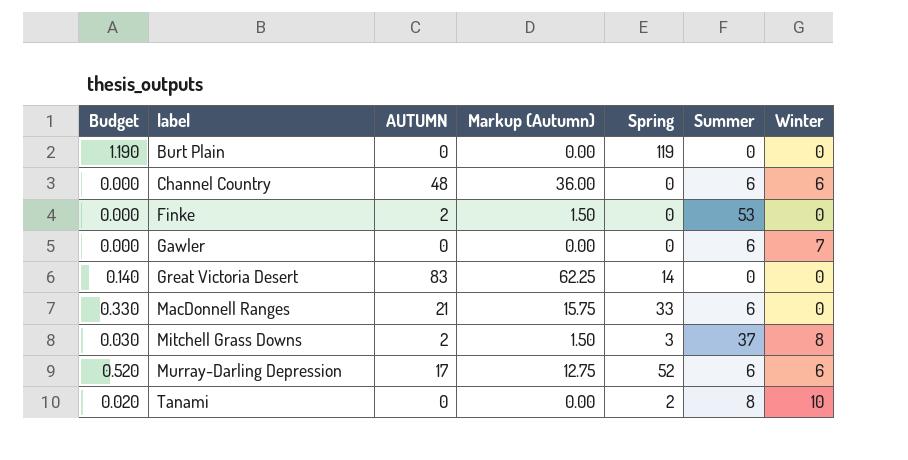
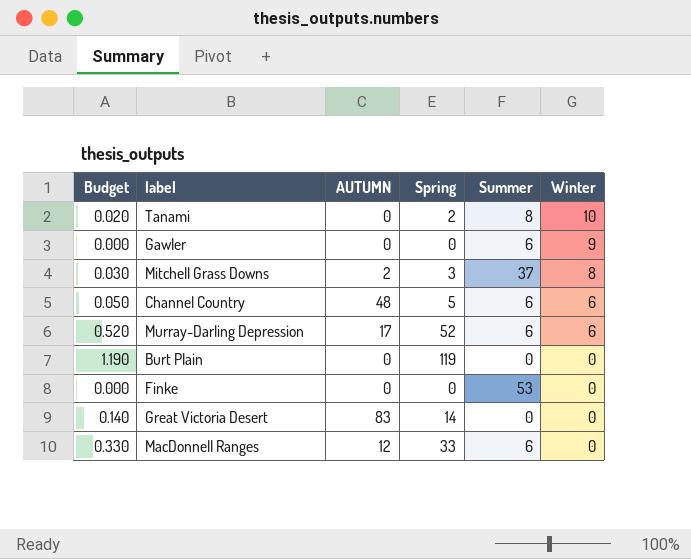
row order: label ascending -> Winter descending
column Markup (Autumn) | formula: [AUTUMN] * 0.75 -> none
Gawler | Winter: 7 -> 9
Channel Country | Budget: 0.000 -> 0.050
Channel Country | Spring: 0 -> 5
Finke | AUTUMN: 2 -> 0
MacDonnell Ranges | AUTUMN: 21 -> 12

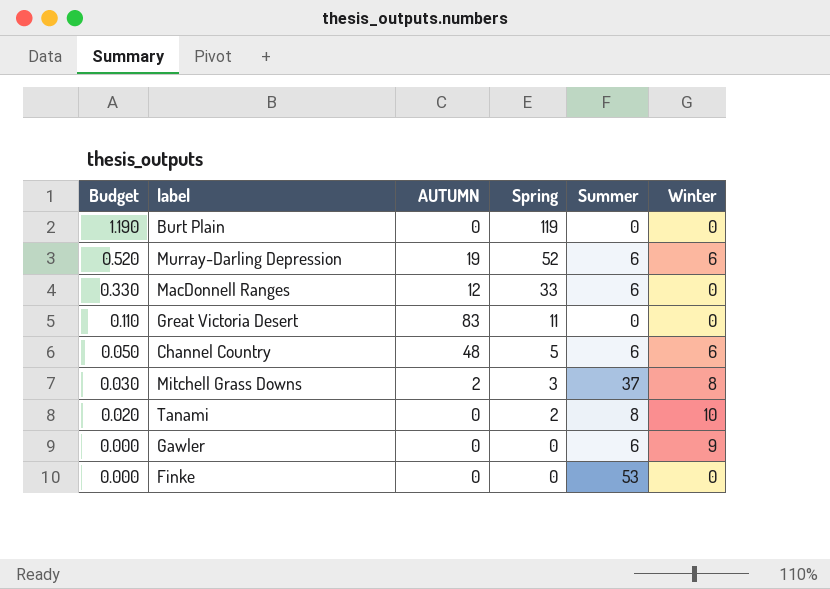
row order: Winter descending -> Budget descending
Murray-Darling Depression | AUTUMN: 17 -> 19
Great Victoria Desert | Budget: 0.140 -> 0.110
Great Victoria Desert | Spring: 14 -> 11

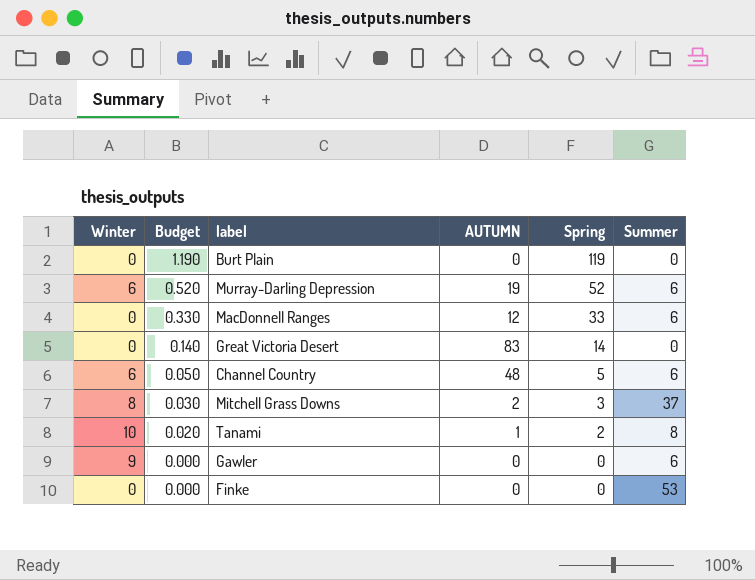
column Winter | position: 6 -> 1
Great Victoria Desert | Budget: 0.110 -> 0.140
Great Victoria Desert | Spring: 11 -> 14
Tanami | AUTUMN: 0 -> 1

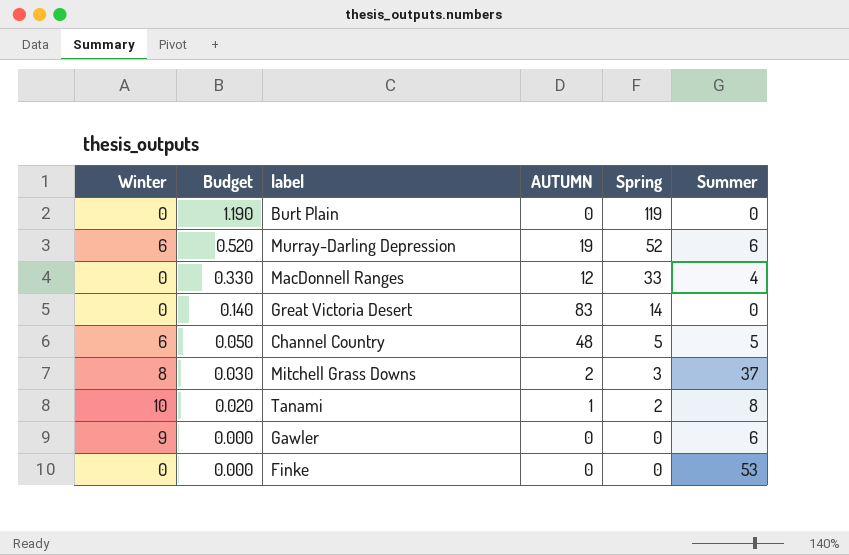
MacDonnell Ranges | Summer: 6 -> 4
Channel Country | Summer: 6 -> 5

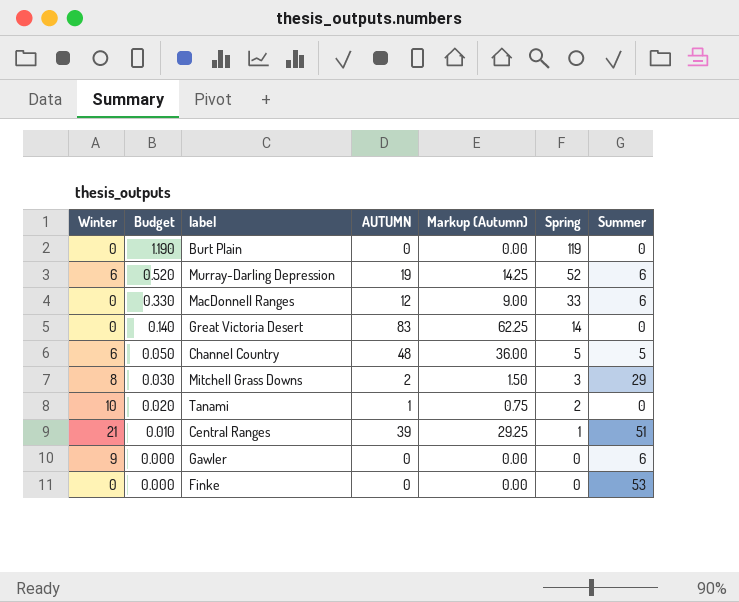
column Markup (Autumn) | formula: none -> [AUTUMN] * 0.75
MacDonnell Ranges | Summer: 4 -> 6
Mitchell Grass Downs | Summer: 37 -> 29
Tanami | Summer: 8 -> 0
row Central Ranges: none -> 21 | 0.010 | 39 | 29.25 | 1 | 51

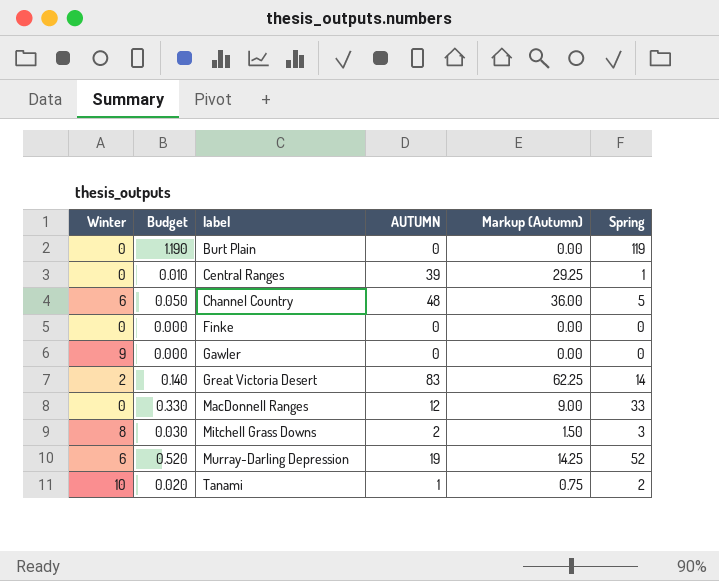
row order: Budget descending -> label ascending
column Summer | position: 7 -> none
Central Ranges | Winter: 21 -> 0
Great Victoria Desert | Winter: 0 -> 2

